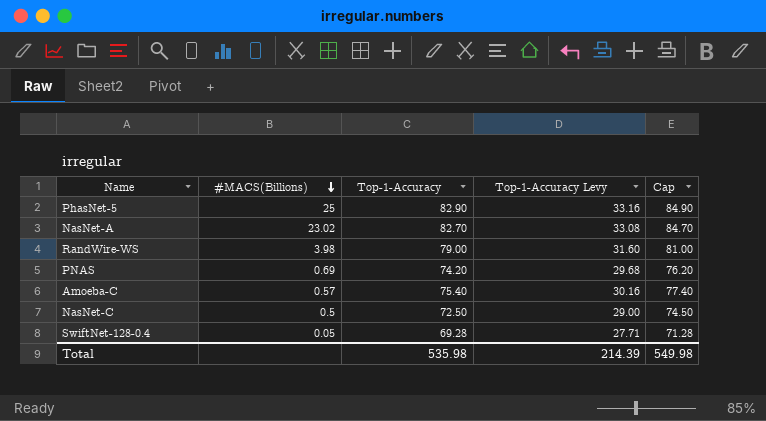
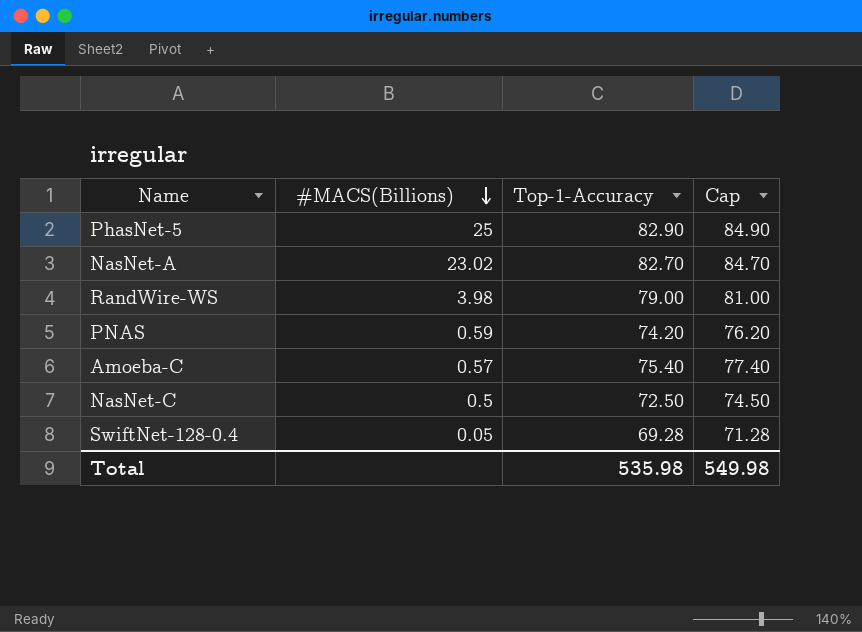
column Top-1-Accuracy Levy | formula: [Top-1-Accuracy] * 0.4 -> none
PNAS | #MACS(Billions): 0.69 -> 0.59

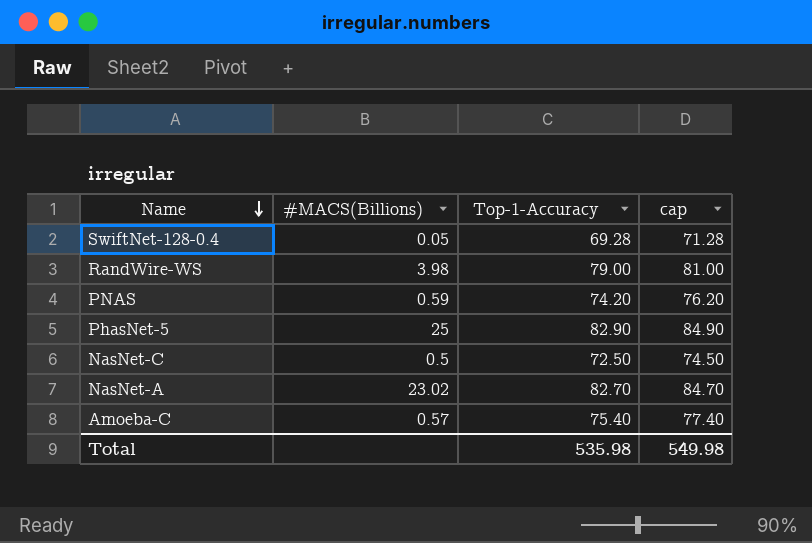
row order: #MACS(Billions) descending -> Name descending
column name: Cap -> cap

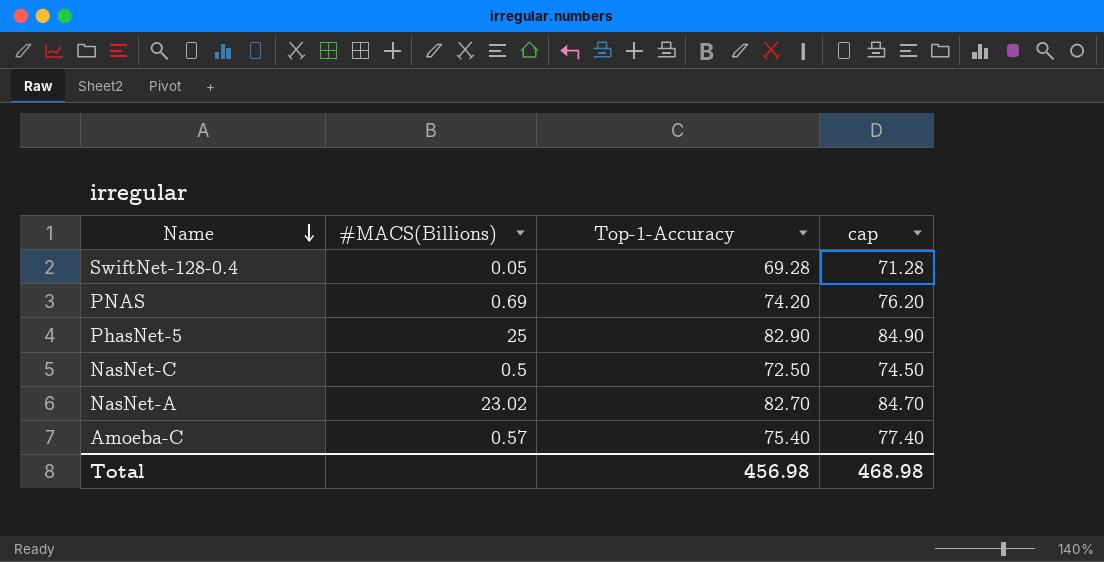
row RandWire-WS: 3.98 | 79.00 | 81.00 -> none
PNAS | #MACS(Billions): 0.59 -> 0.69
Total | Top-1-Accuracy: 535.98 -> 456.98
Total | cap: 549.98 -> 468.98

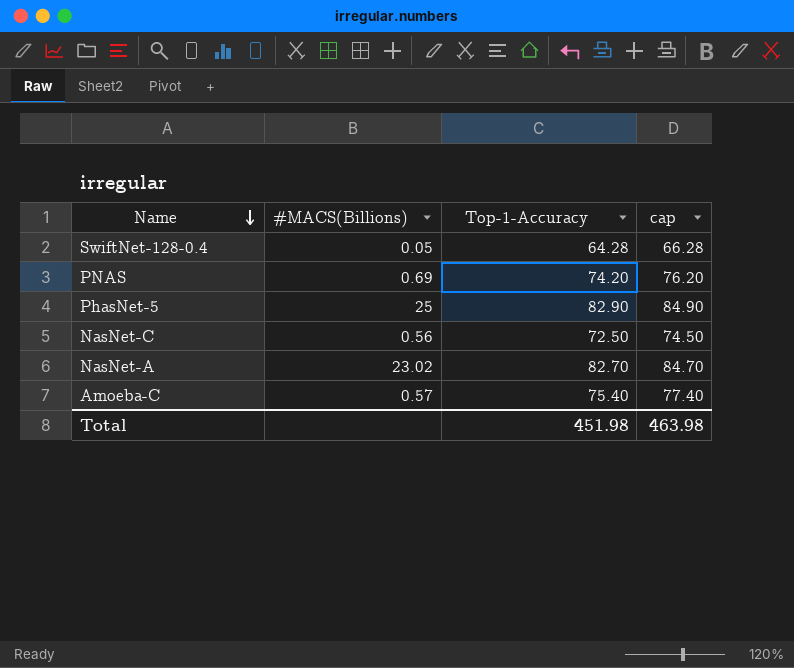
SwiftNet-128-0.4 | Top-1-Accuracy: 69.28 -> 64.28
SwiftNet-128-0.4 | cap: 71.28 -> 66.28
NasNet-C | #MACS(Billions): 0.5 -> 0.56
Total | Top-1-Accuracy: 456.98 -> 451.98
Total | cap: 468.98 -> 463.98

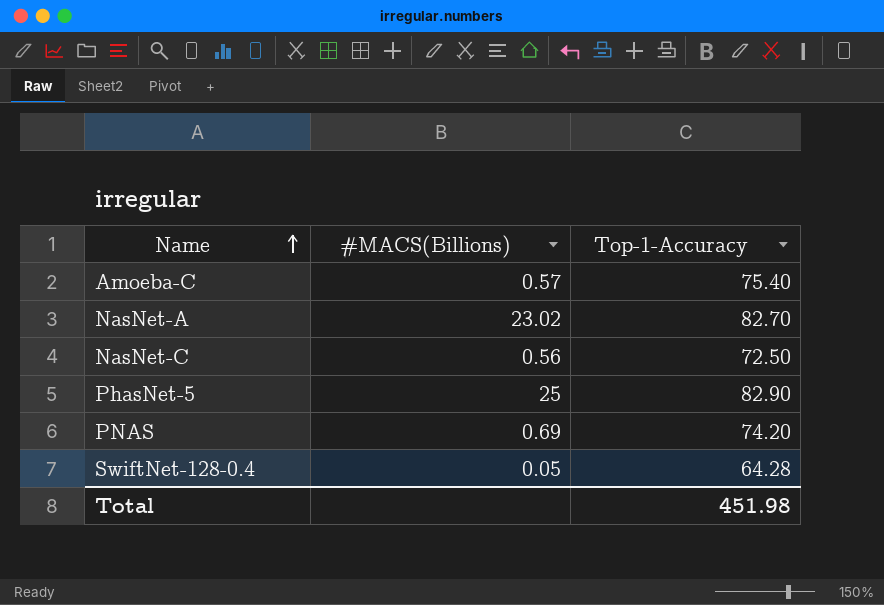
row order: Name descending -> Name ascending
column cap | formula: [Top-1-Accuracy] + 2 -> none

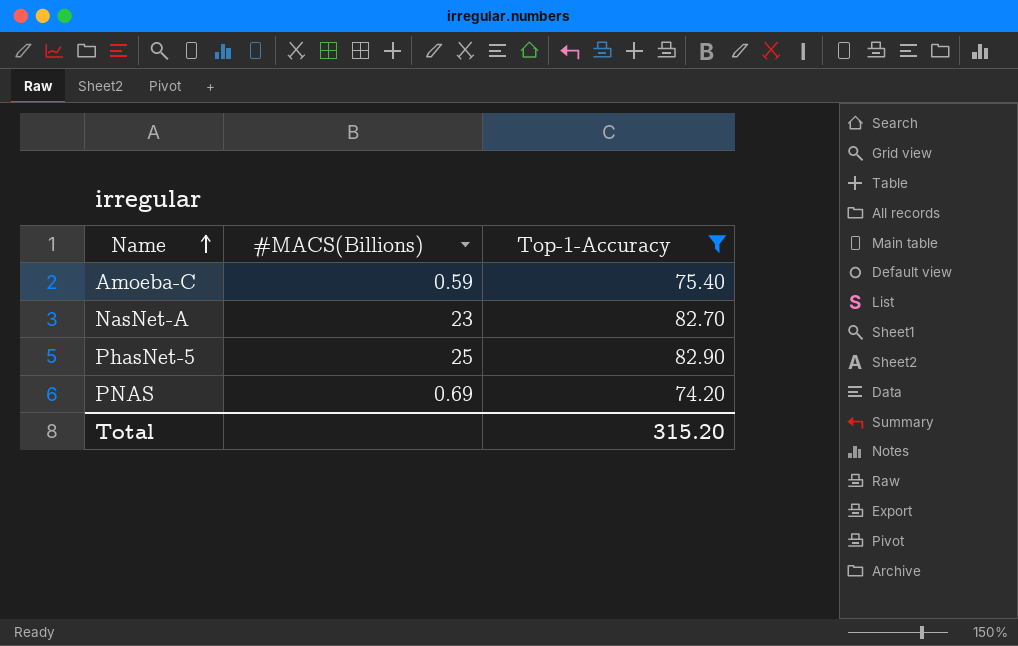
filter: none -> Top-1-Accuracy >= 74.20
Amoeba-C | #MACS(Billions): 0.57 -> 0.59
NasNet-A | #MACS(Billions): 23.02 -> 23
Total | Top-1-Accuracy: 451.98 -> 315.20

